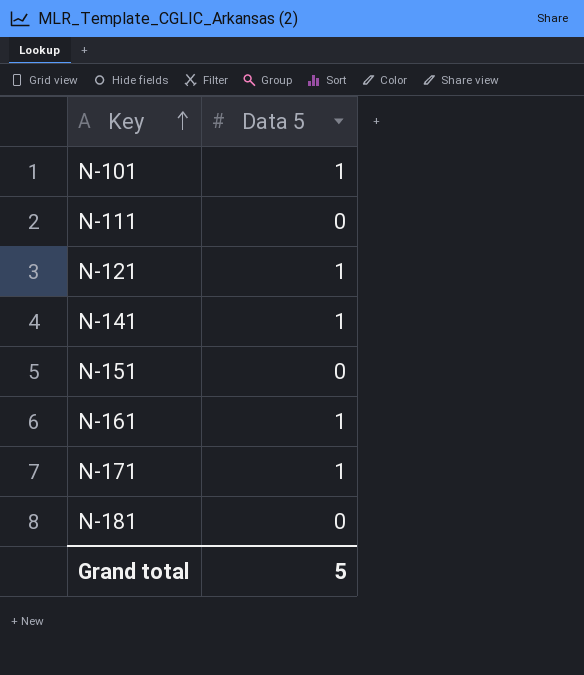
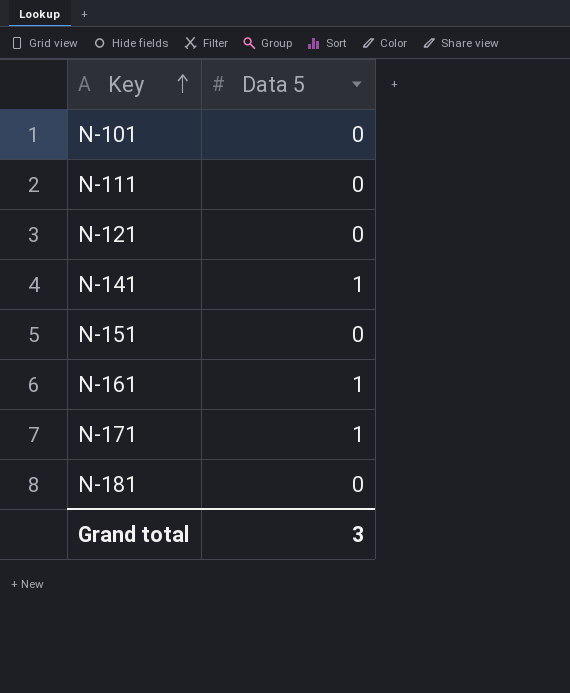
N-101 | Data 5: 1 -> 0
N-121 | Data 5: 1 -> 0
Grand total | Data 5: 5 -> 3

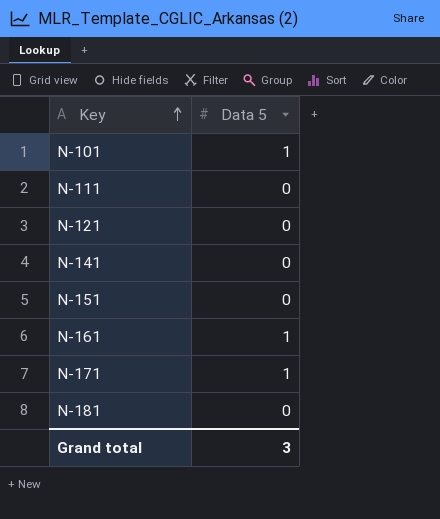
N-101 | Data 5: 0 -> 1
N-141 | Data 5: 1 -> 0

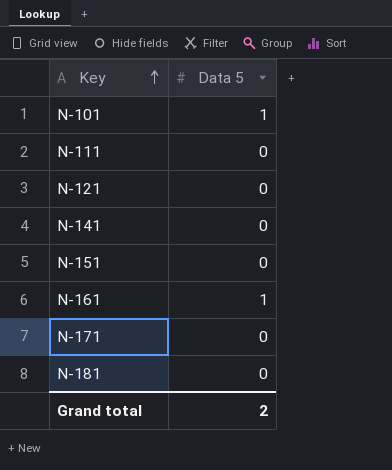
N-171 | Data 5: 1 -> 0
Grand total | Data 5: 3 -> 2

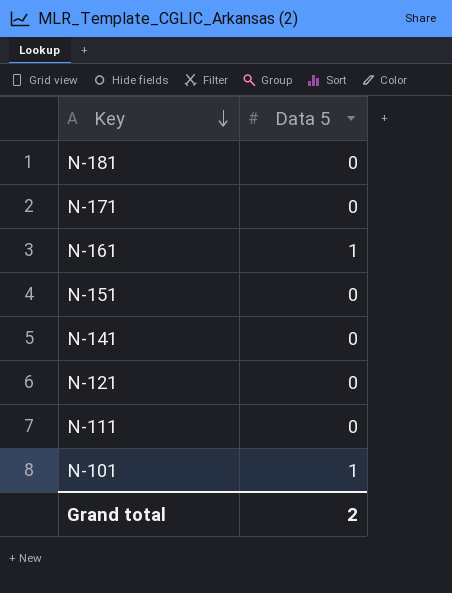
row order: Key ascending -> Key descending

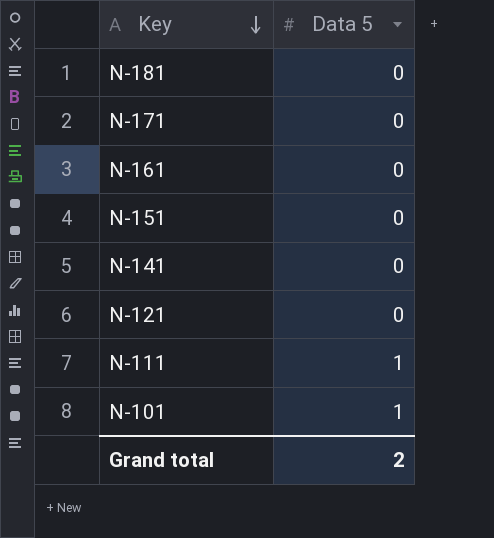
N-161 | Data 5: 1 -> 0
N-111 | Data 5: 0 -> 1

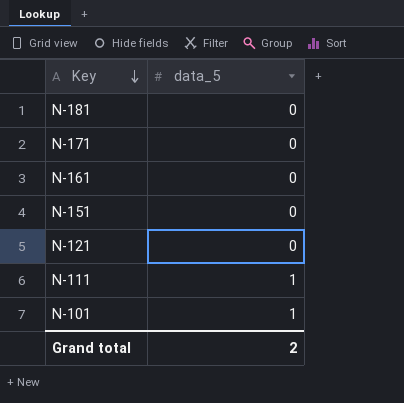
column name: Data 5 -> data_5
row N-141: 0 -> none

